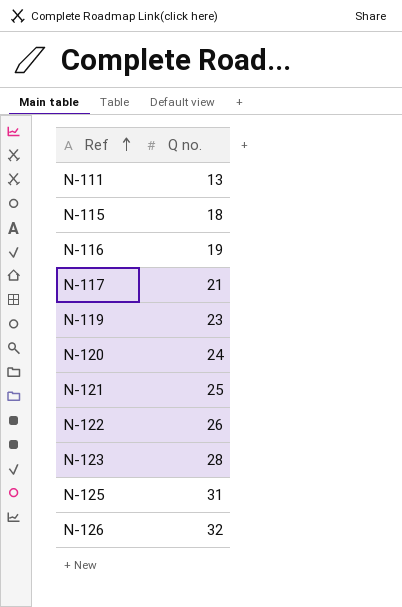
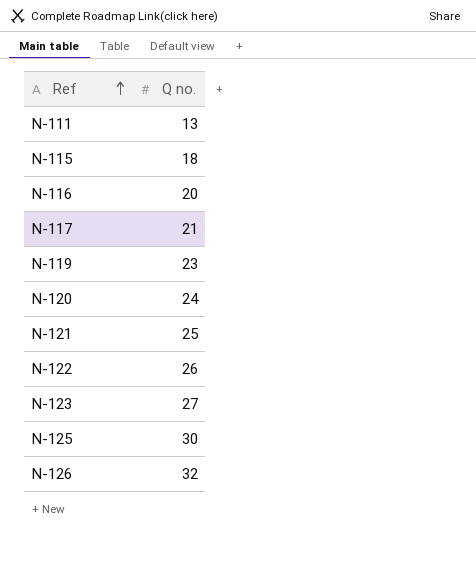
N-116 | Q no.: 19 -> 20
N-123 | Q no.: 28 -> 27
N-125 | Q no.: 31 -> 30

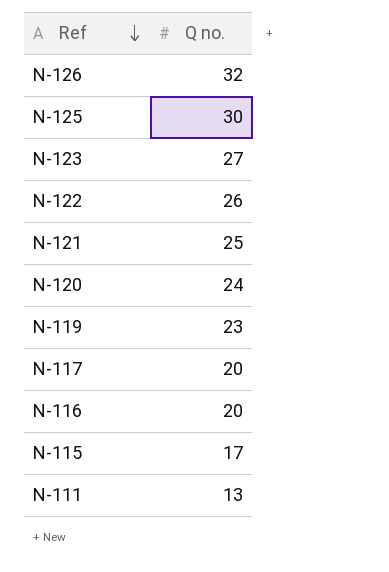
row order: Ref ascending -> Ref descending
N-117 | Q no.: 21 -> 20
N-115 | Q no.: 18 -> 17

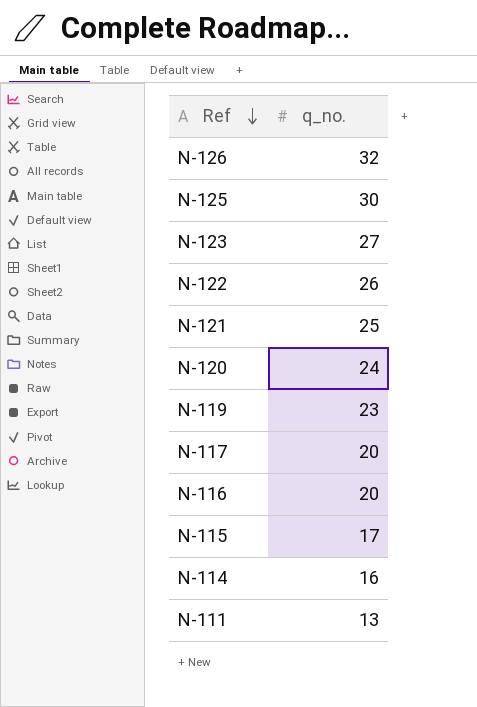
column name: Q no. -> q_no.
row N-114: none -> 16

